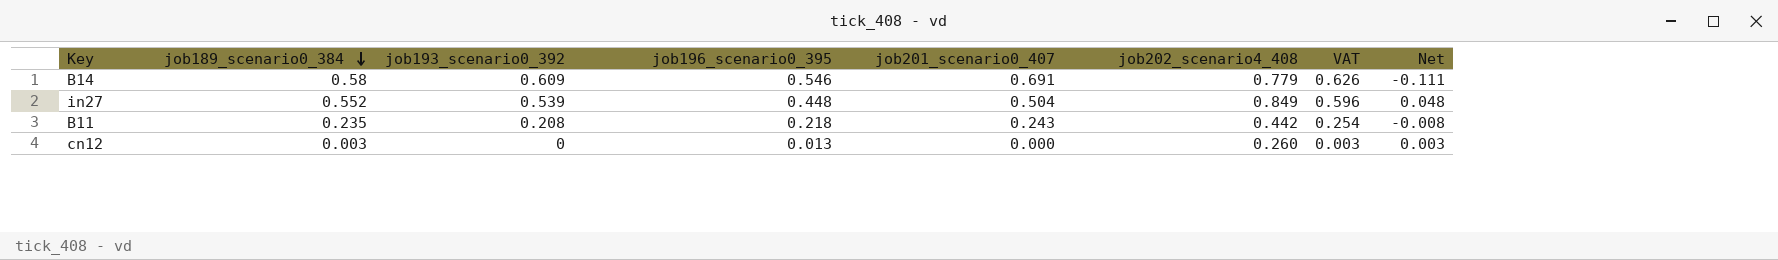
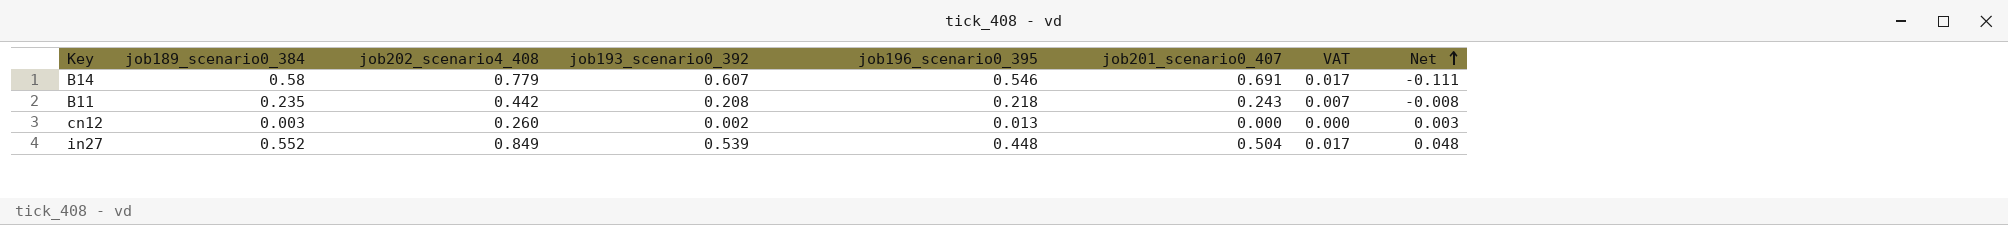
row order: job189_scenario0_384 descending -> Net ascending
column job202_scenario4_408 | position: 6 -> 3
column VAT | formula: [job189_scenario0_384] * 1.08 -> [job189_scenario0_384] * 0.03
B14 | job193_scenario0_392: 0.609 -> 0.607
cn12 | job193_scenario0_392: 0 -> 0.002

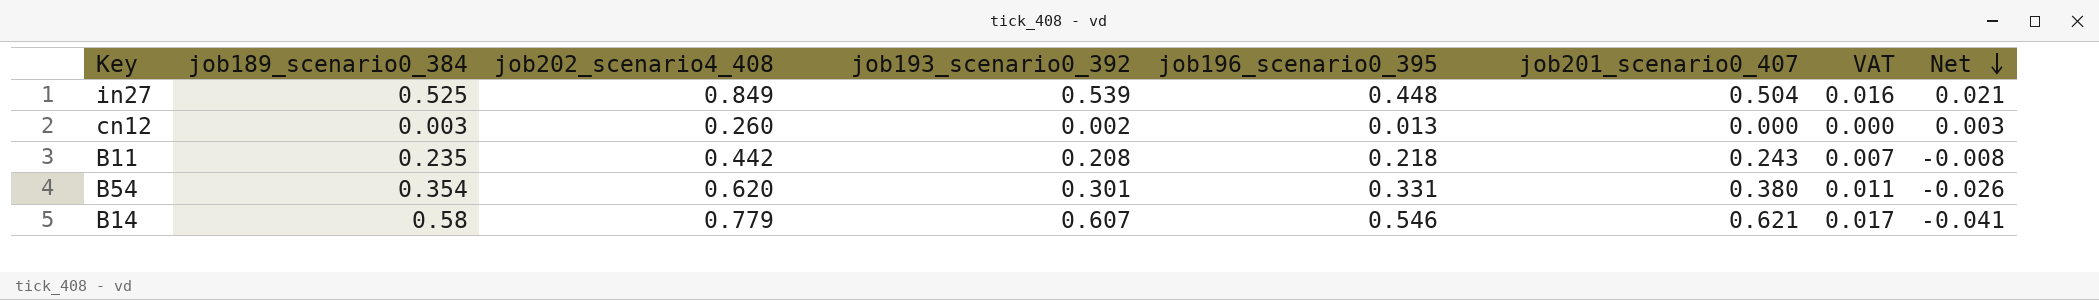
row order: Net ascending -> Net descending
in27 | job189_scenario0_384: 0.552 -> 0.525
in27 | VAT: 0.017 -> 0.016
in27 | Net: 0.048 -> 0.021
row B54: none -> 0.354 | 0.620 | 0.301 | 0.331 | 0.380 | 0.011 | -0.026
B14 | job201_scenario0_407: 0.691 -> 0.621
B14 | Net: -0.111 -> -0.041

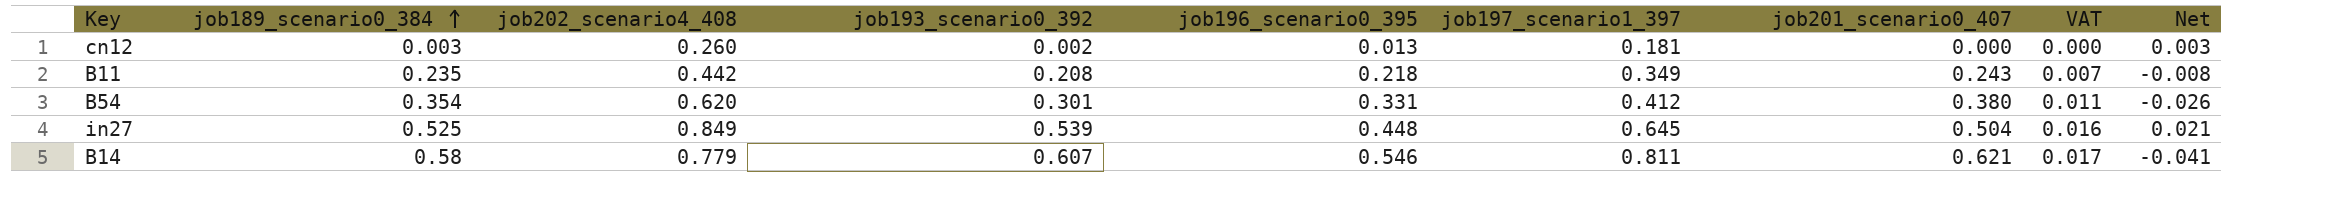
row order: Net descending -> job189_scenario0_384 ascending
column job197_scenario1_397 | position: none -> 6

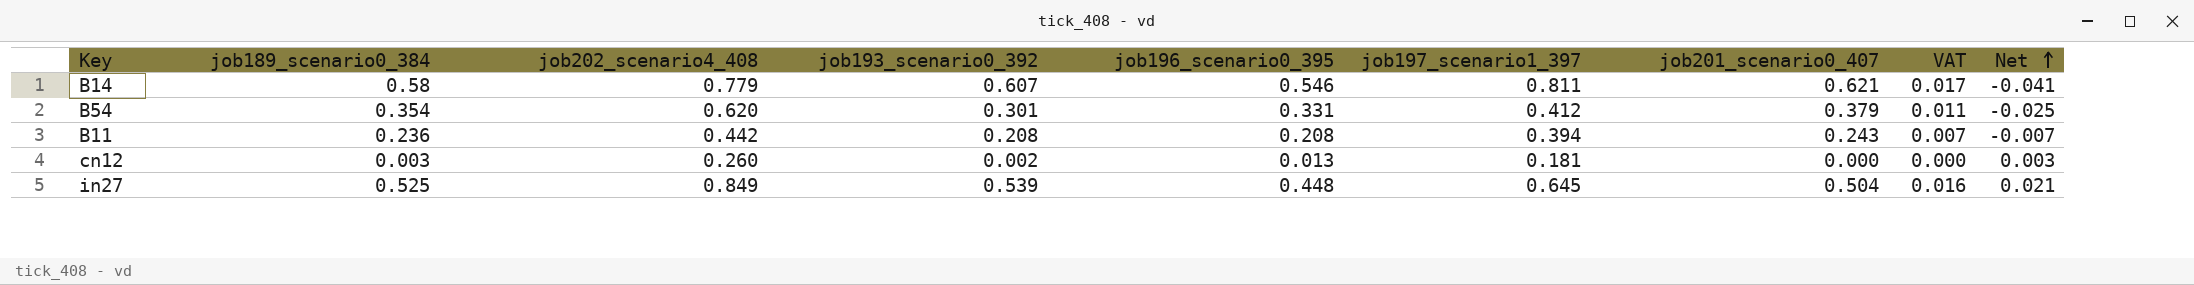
row order: job189_scenario0_384 ascending -> Net ascending
B54 | job201_scenario0_407: 0.380 -> 0.379
B54 | Net: -0.026 -> -0.025
B11 | job189_scenario0_384: 0.235 -> 0.236
B11 | job196_scenario0_395: 0.218 -> 0.208
B11 | job197_scenario1_397: 0.349 -> 0.394
B11 | Net: -0.008 -> -0.007

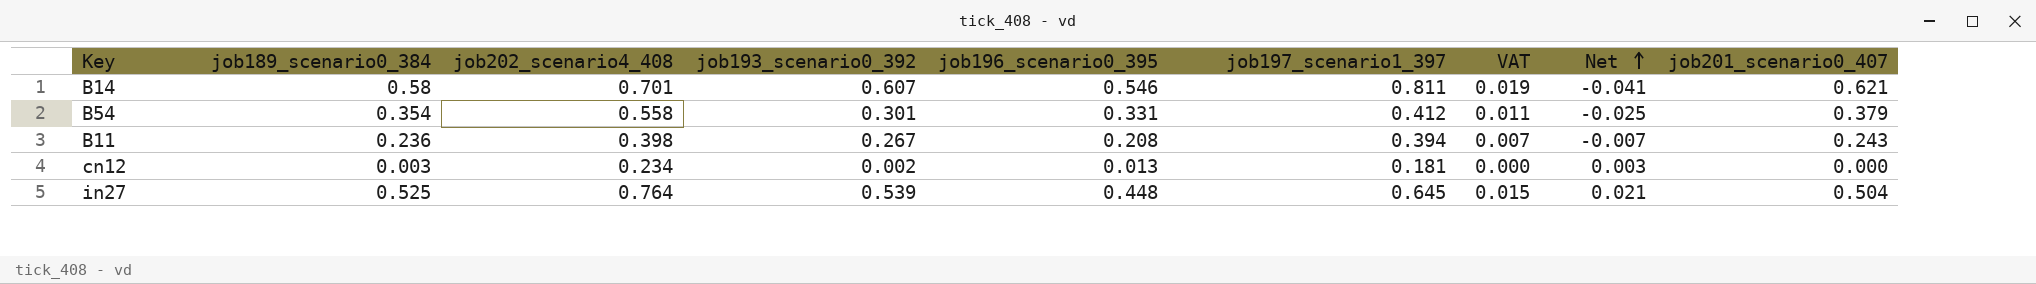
column VAT | formula: [job189_scenario0_384] * 0.03 -> [job201_scenario0_407] * 0.03
column job201_scenario0_407 | position: 7 -> 9
B14 | job202_scenario4_408: 0.779 -> 0.701
B54 | job202_scenario4_408: 0.620 -> 0.558
B11 | job202_scenario4_408: 0.442 -> 0.398
B11 | job193_scenario0_392: 0.208 -> 0.267
cn12 | job202_scenario4_408: 0.260 -> 0.234
in27 | job202_scenario4_408: 0.849 -> 0.764

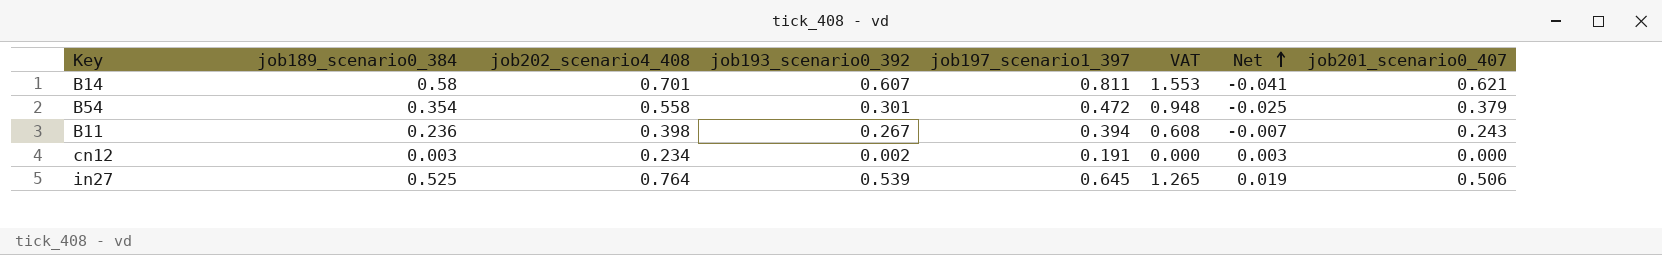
column job196_scenario0_395 | position: 5 -> none
column VAT | formula: [job201_scenario0_407] * 0.03 -> [job201_scenario0_407] * 2.5
B54 | job197_scenario1_397: 0.412 -> 0.472
cn12 | job197_scenario1_397: 0.181 -> 0.191
in27 | Net: 0.021 -> 0.019
in27 | job201_scenario0_407: 0.504 -> 0.506

